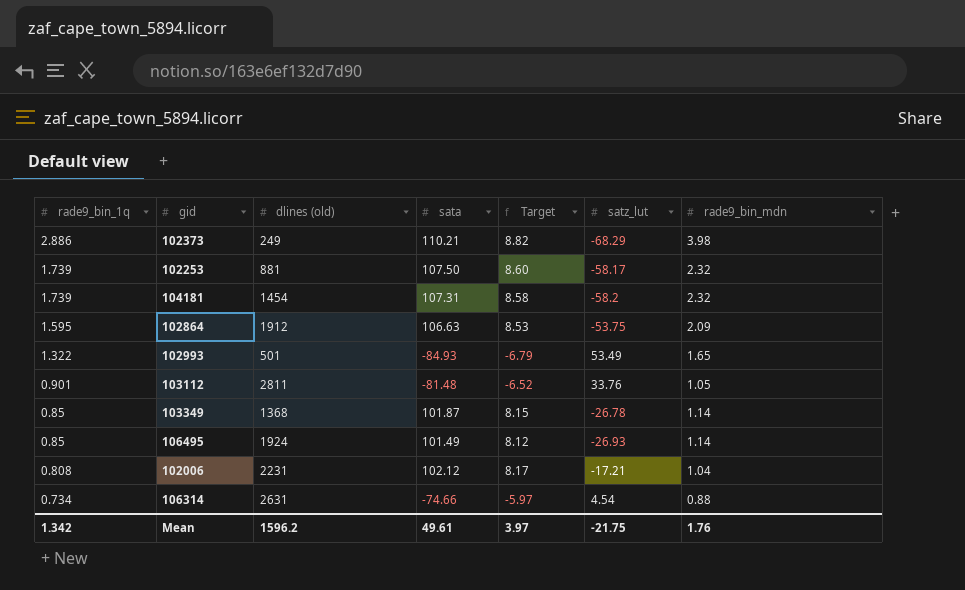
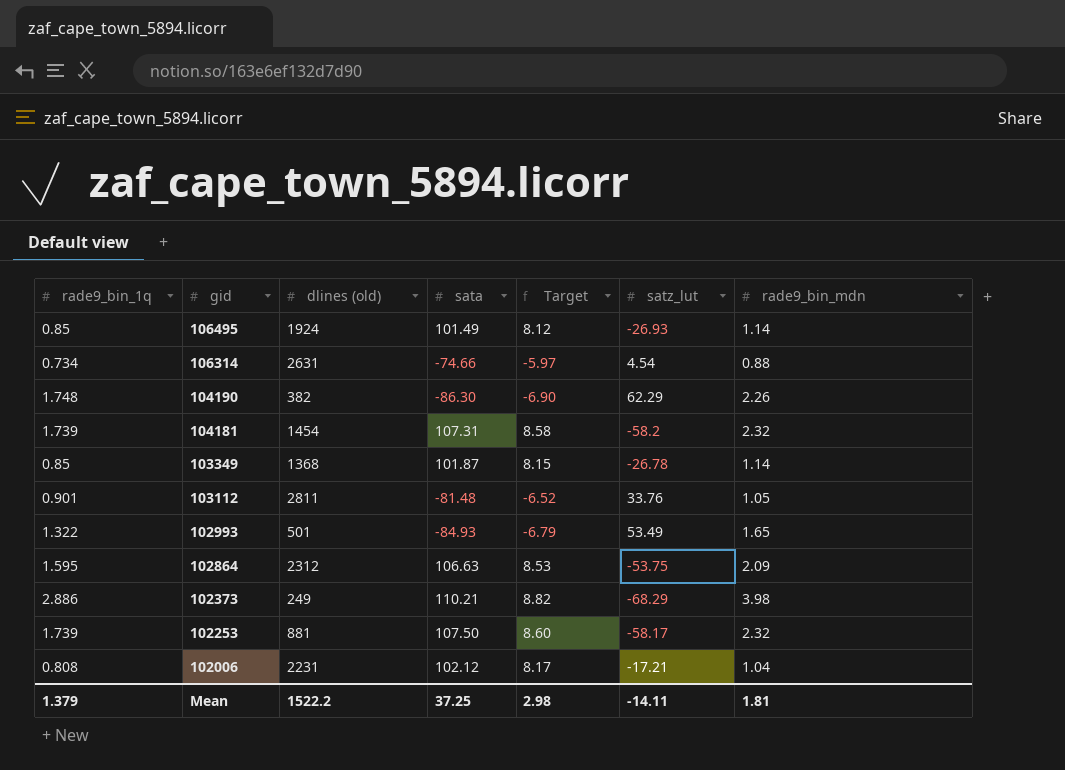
row order: rade9_bin_1q descending -> gid descending
row 104190: none -> 1.748 | 382 | -86.30 | -6.90 | 62.29 | 2.26
102864 | dlines (old): 1912 -> 2312
Mean | rade9_bin_1q: 1.342 -> 1.379
Mean | dlines (old): 1596.2 -> 1522.2
Mean | sata: 49.61 -> 37.25
Mean | Target: 3.97 -> 2.98
Mean | satz_lut: -21.75 -> -14.11
Mean | rade9_bin_mdn: 1.76 -> 1.81

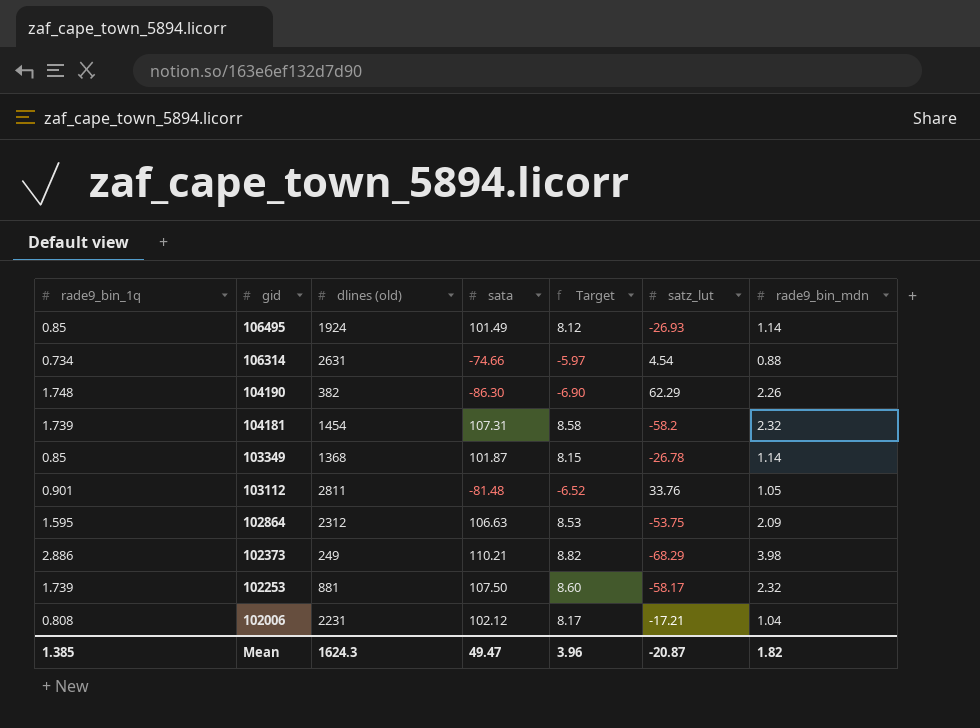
row 102993: 1.322 | 501 | -84.93 | -6.79 | 53.49 | 1.65 -> none
Mean | rade9_bin_1q: 1.379 -> 1.385
Mean | dlines (old): 1522.2 -> 1624.3
Mean | sata: 37.25 -> 49.47
Mean | Target: 2.98 -> 3.96
Mean | satz_lut: -14.11 -> -20.87
Mean | rade9_bin_mdn: 1.81 -> 1.82

